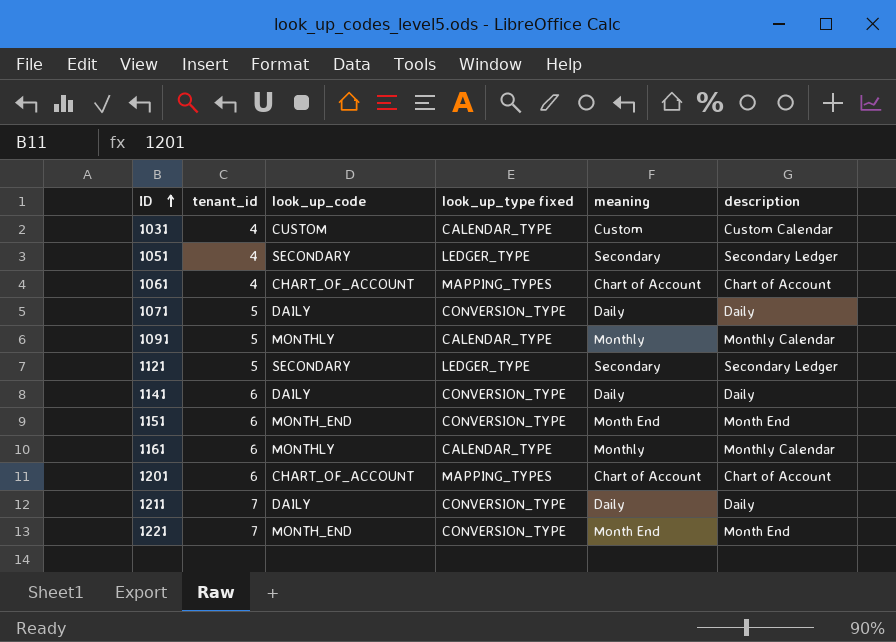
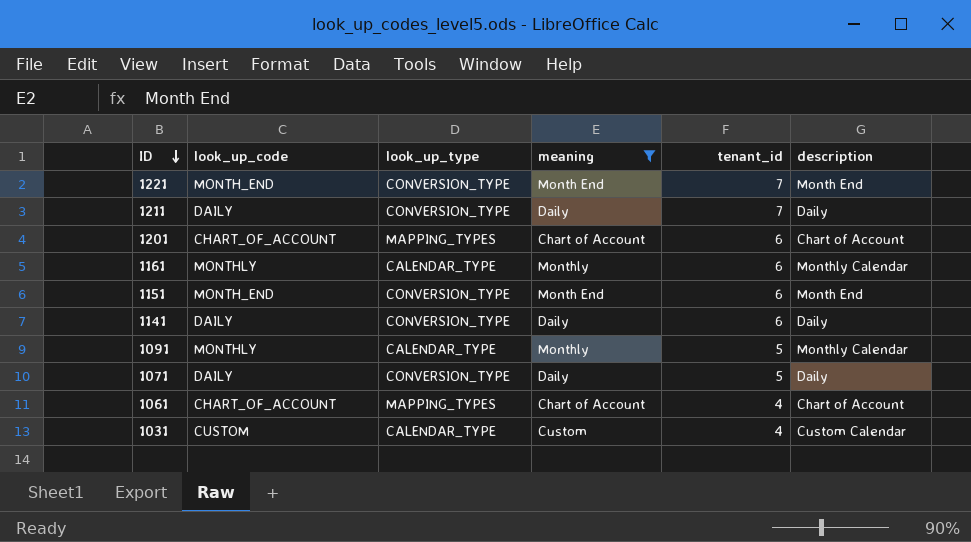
filter: none -> meaning != Secondary
row order: ID ascending -> ID descending
column name: look_up_type fixed -> look_up_type
column tenant_id | position: 2 -> 5

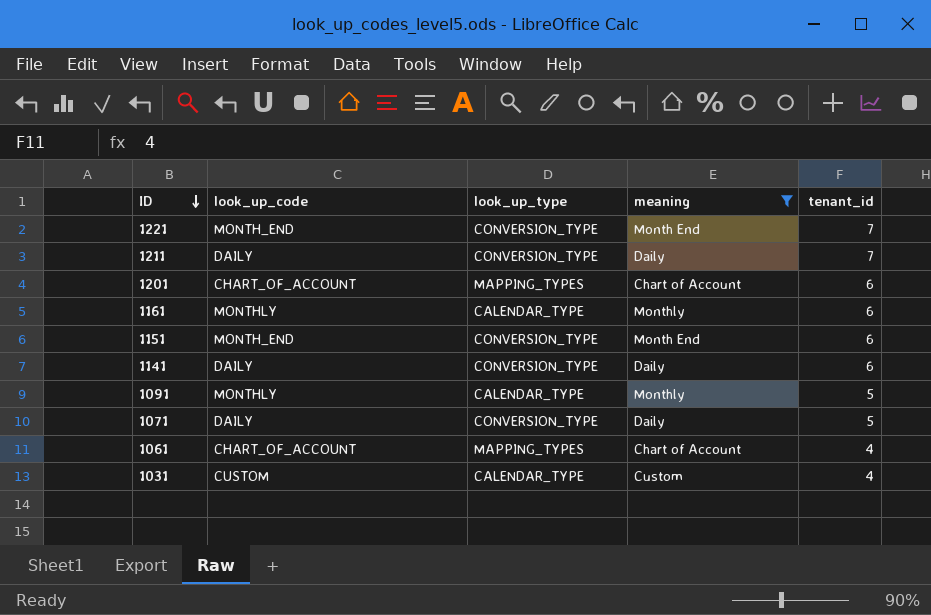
column description | position: 6 -> none

